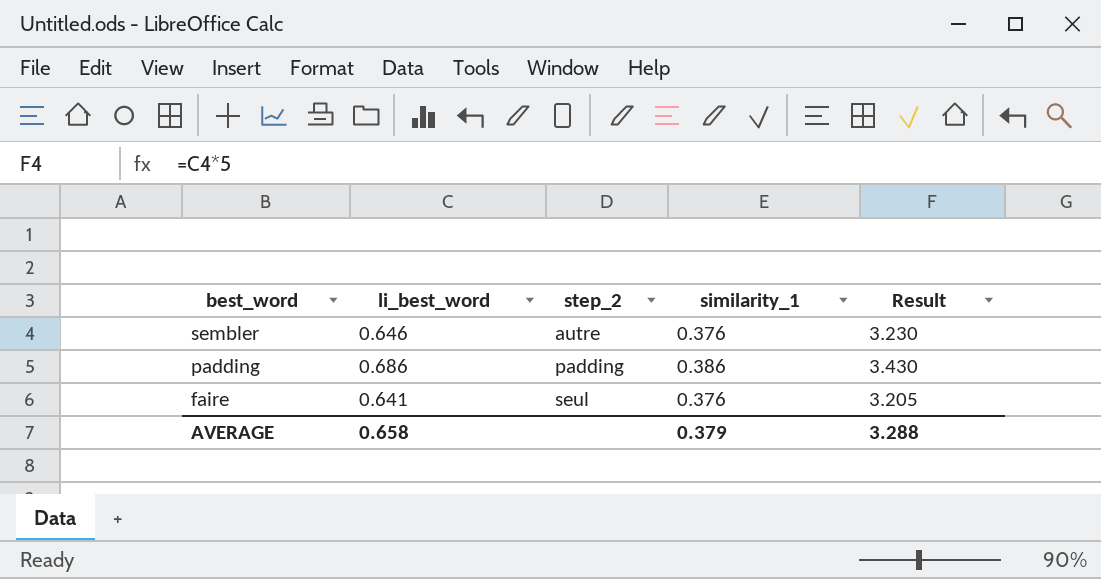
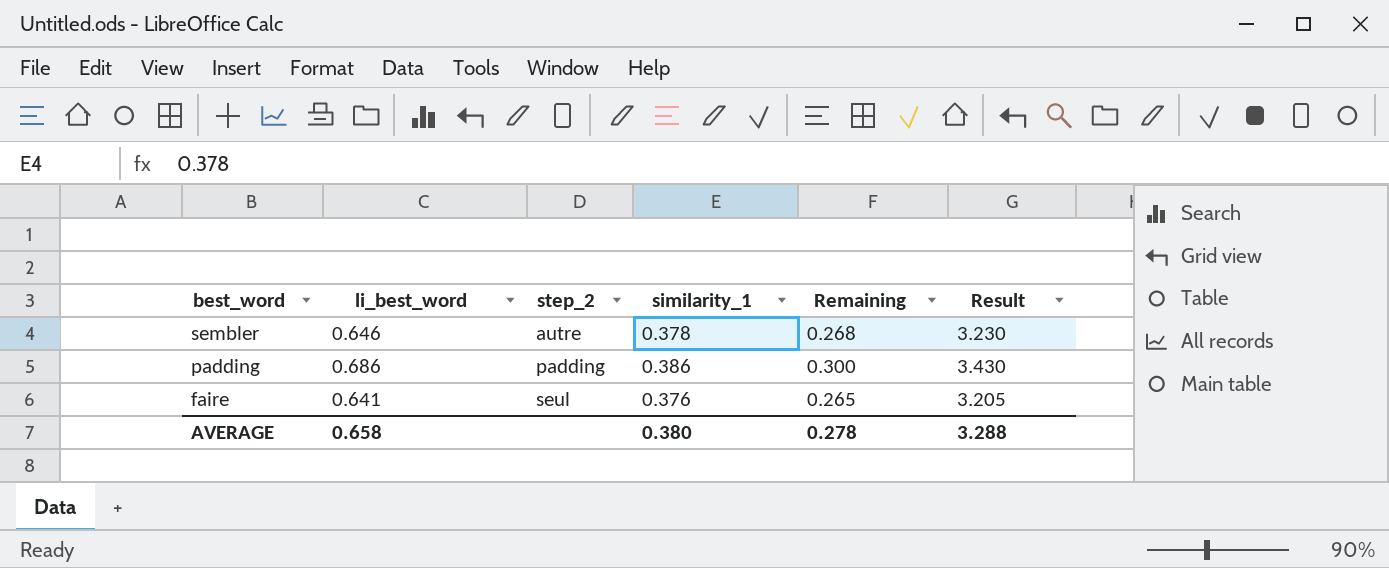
column Remaining | formula: none -> [li_best_word] - [similarity_1]
sembler | similarity_1: 0.376 -> 0.378
AVERAGE | similarity_1: 0.379 -> 0.380

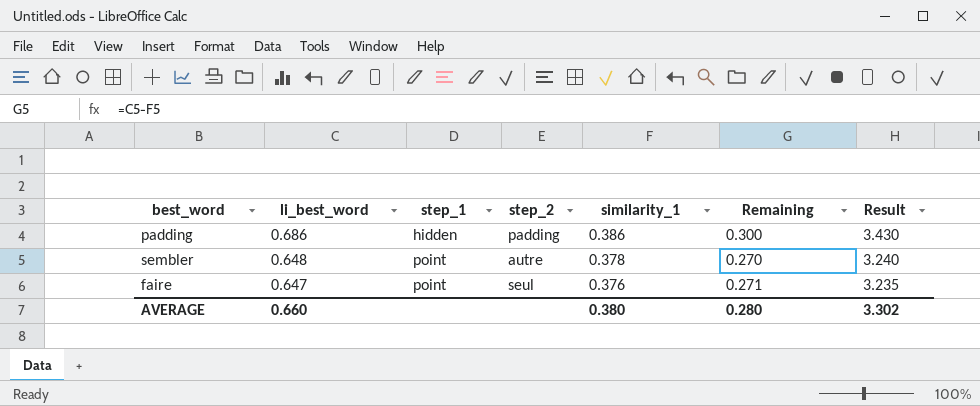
row order: best_word descending -> li_best_word descending
column step_1 | position: none -> 3
sembler | li_best_word: 0.646 -> 0.648
sembler | Remaining: 0.268 -> 0.270
sembler | Result: 3.230 -> 3.240
faire | li_best_word: 0.641 -> 0.647
faire | Remaining: 0.265 -> 0.271
faire | Result: 3.205 -> 3.235
AVERAGE | li_best_word: 0.658 -> 0.660
AVERAGE | Remaining: 0.278 -> 0.280
AVERAGE | Result: 3.288 -> 3.302

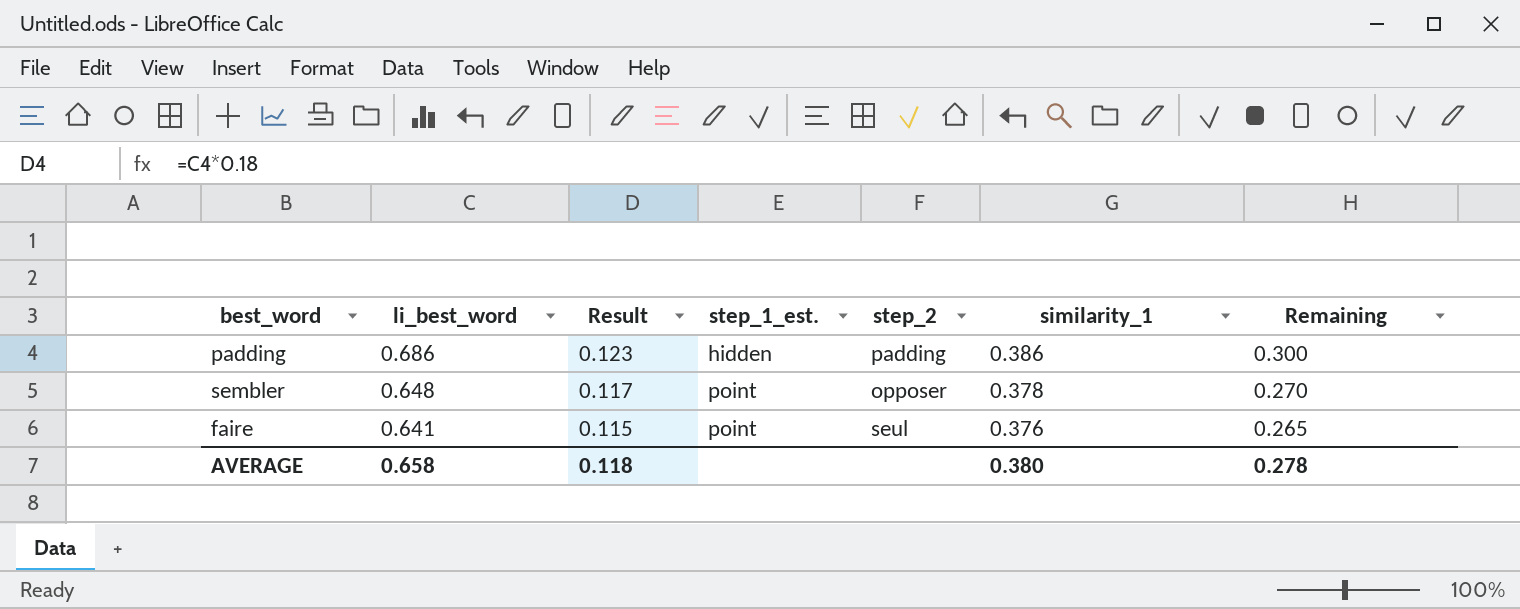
column Result | formula: [li_best_word] * 5 -> [li_best_word] * 0.18
column Result | position: 7 -> 3
column name: step_1 -> step_1_est.
sembler | step_2: autre -> opposer
faire | li_best_word: 0.647 -> 0.641
faire | Remaining: 0.271 -> 0.265
AVERAGE | li_best_word: 0.660 -> 0.658
AVERAGE | Result: 3.302 -> 0.118
AVERAGE | Remaining: 0.280 -> 0.278

